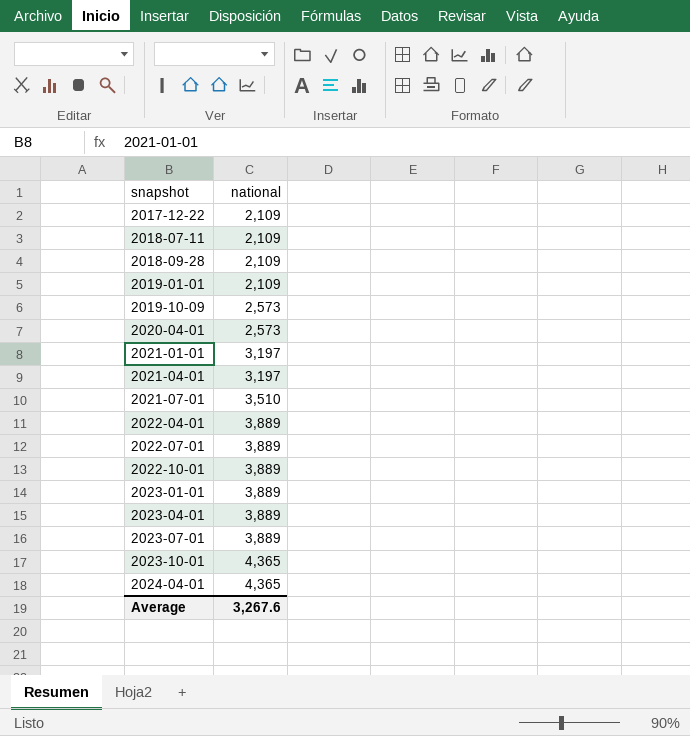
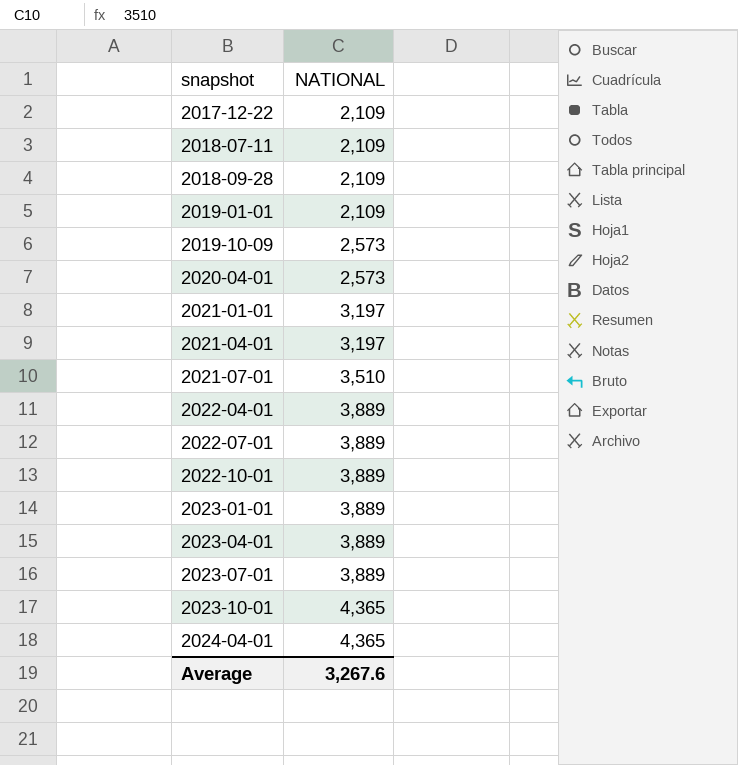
column name: national -> NATIONAL

